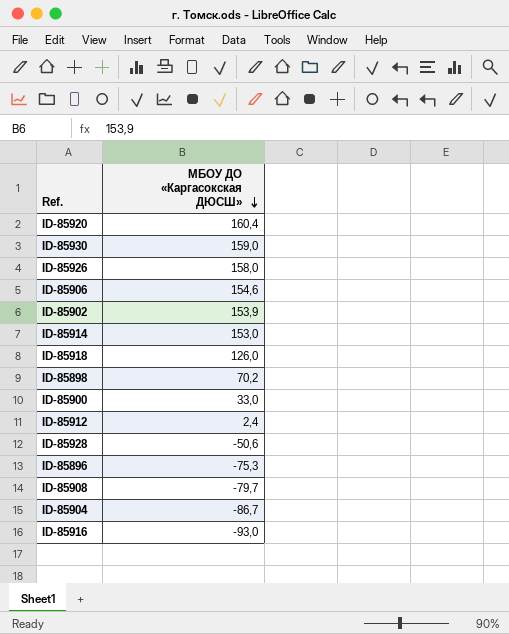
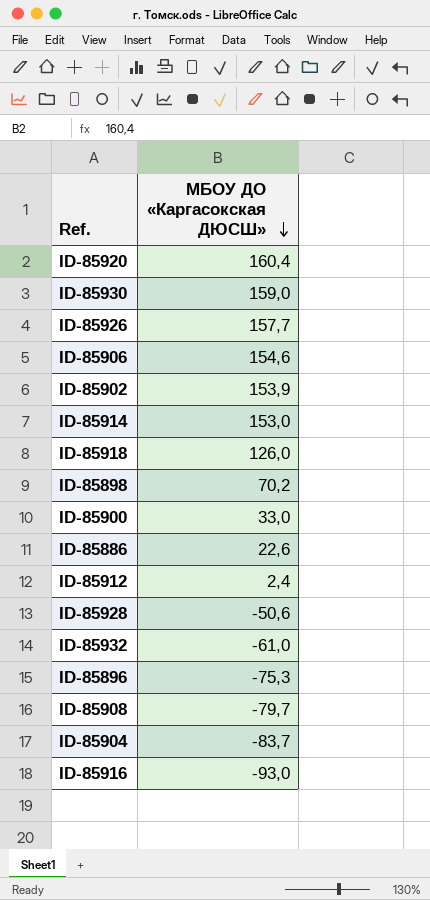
ID-85926 | МБОУ ДО «Каргасокская ДЮСШ»: 158,0 -> 157,7
row ID-85886: none -> 22,6
row ID-85932: none -> -61,0
ID-85904 | МБОУ ДО «Каргасокская ДЮСШ»: -86,7 -> -83,7

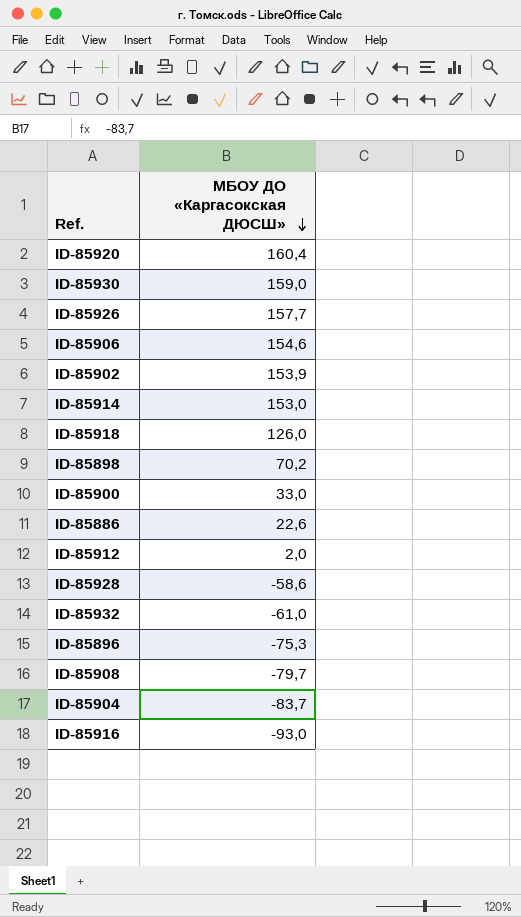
ID-85912 | МБОУ ДО «Каргасокская ДЮСШ»: 2,4 -> 2,0
ID-85928 | МБОУ ДО «Каргасокская ДЮСШ»: -50,6 -> -58,6

